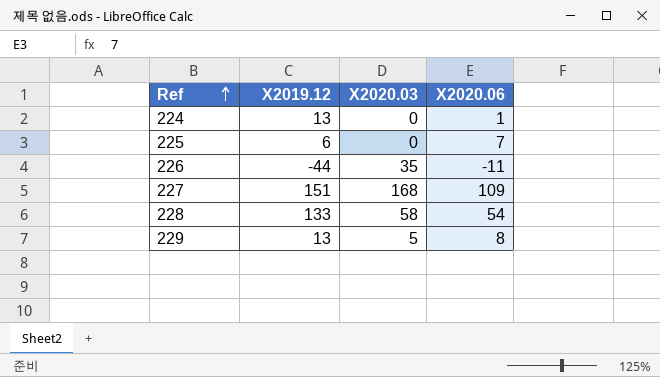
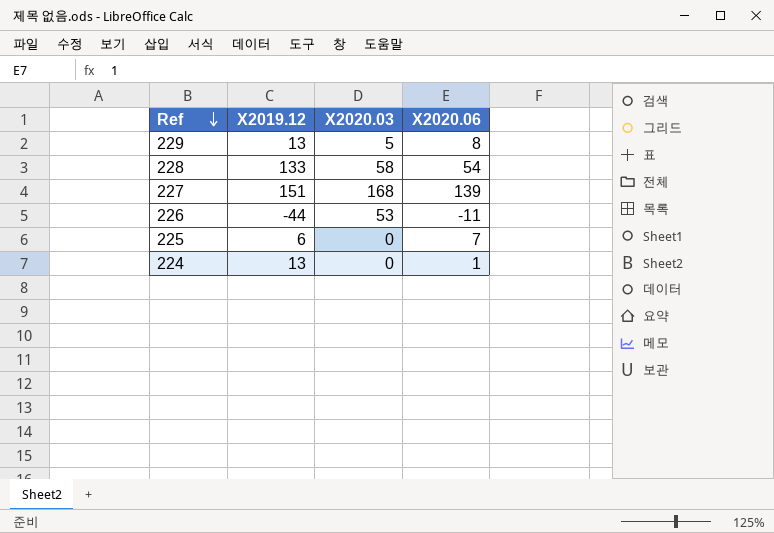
row order: Ref ascending -> Ref descending
227 | X2020.06: 109 -> 139
226 | X2020.03: 35 -> 53

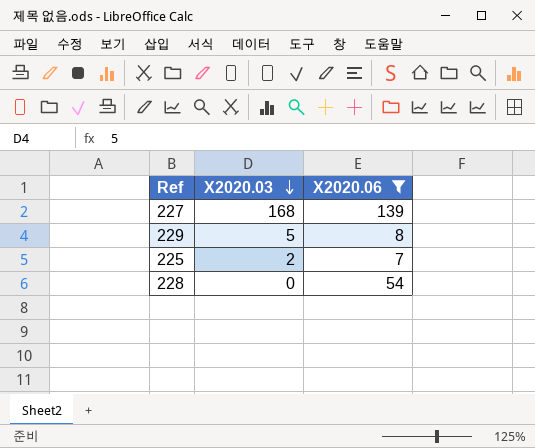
filter: none -> X2020.06 >= 7
row order: Ref descending -> X2020.03 descending
column X2019.12 | position: 2 -> none
225 | X2020.03: 0 -> 2
228 | X2020.03: 58 -> 0

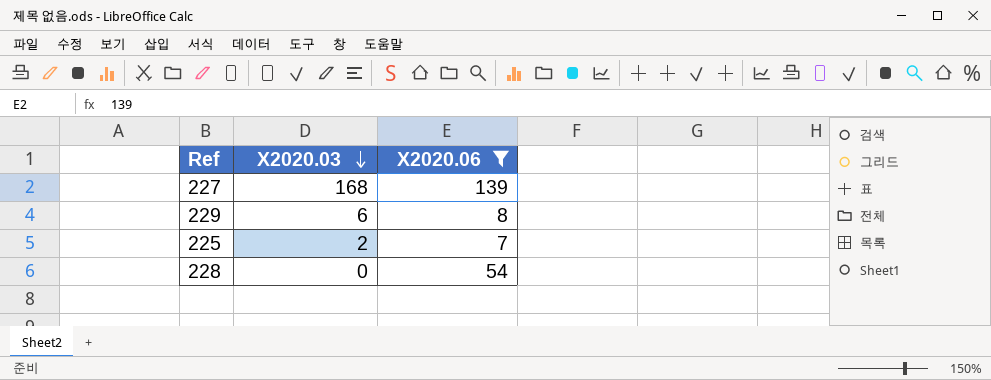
229 | X2020.03: 5 -> 6

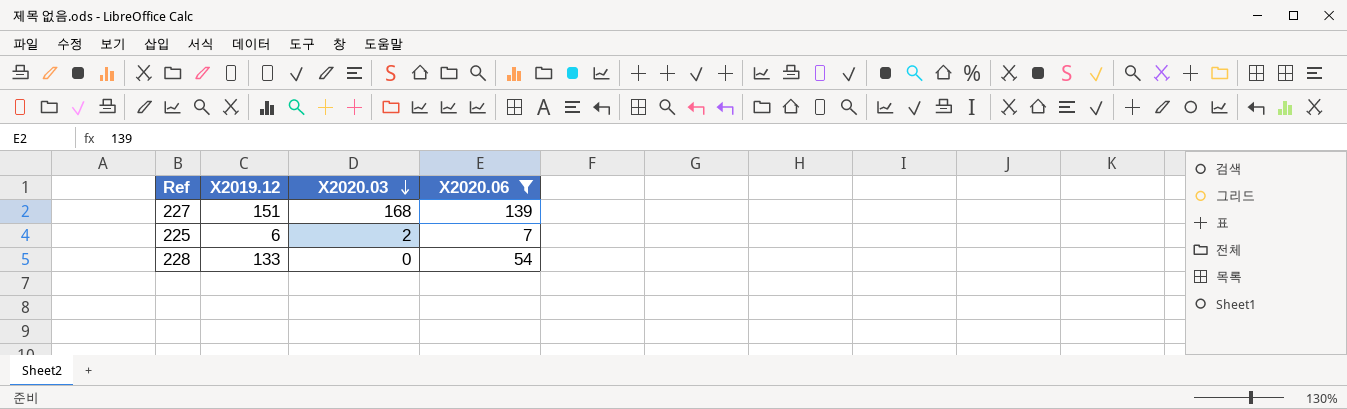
column X2019.12 | position: none -> 2
row 229: 6 | 8 -> none

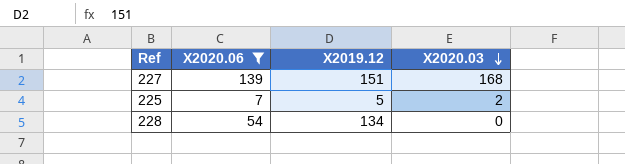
column X2020.06 | position: 4 -> 2
225 | X2019.12: 6 -> 5
228 | X2019.12: 133 -> 134

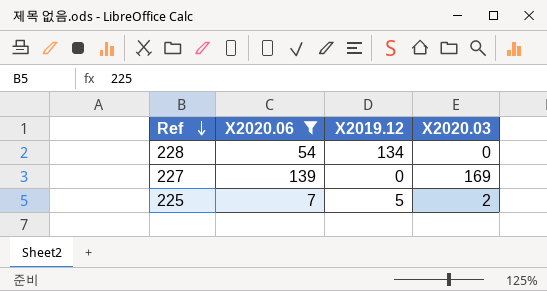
row order: X2020.03 descending -> Ref descending
227 | X2019.12: 151 -> 0
227 | X2020.03: 168 -> 169

